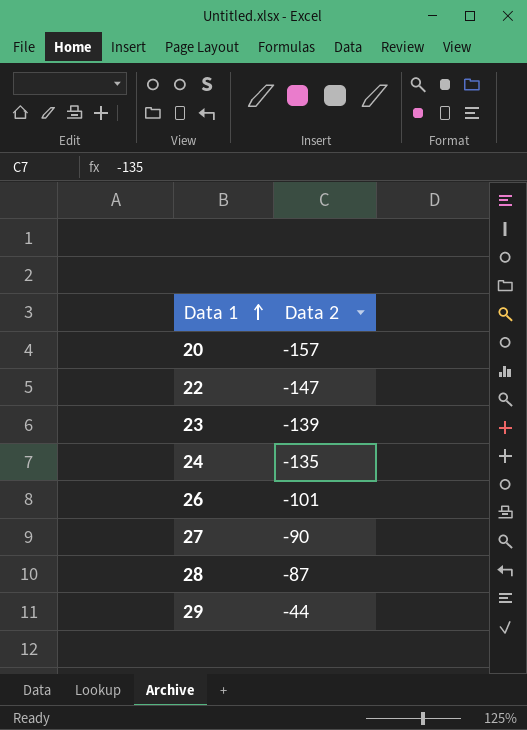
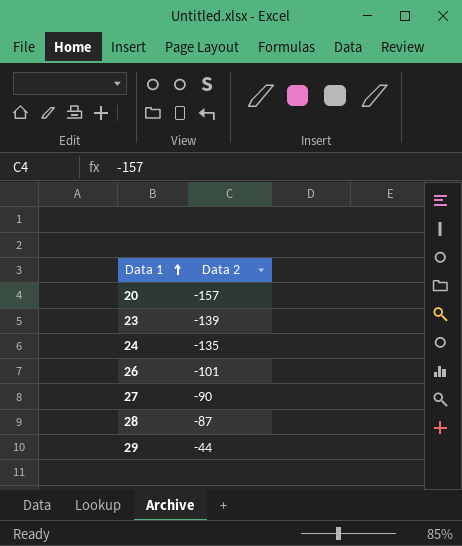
row 22: -147 -> none

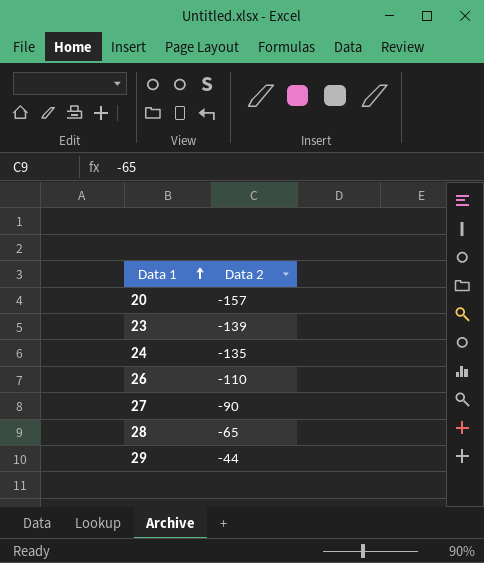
26 | Data 2: -101 -> -110
28 | Data 2: -87 -> -65

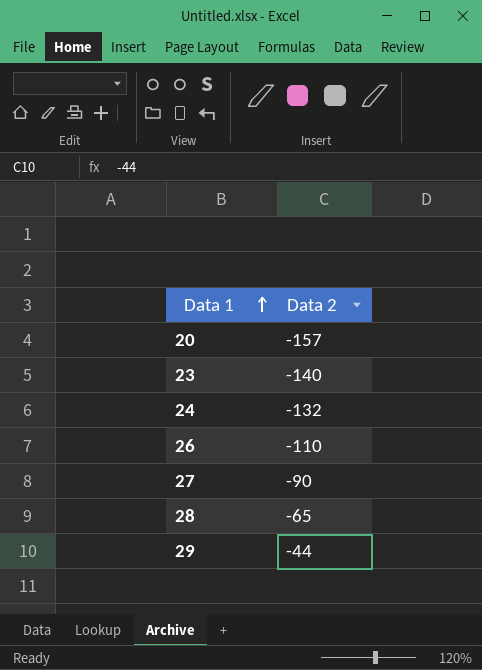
23 | Data 2: -139 -> -140
24 | Data 2: -135 -> -132

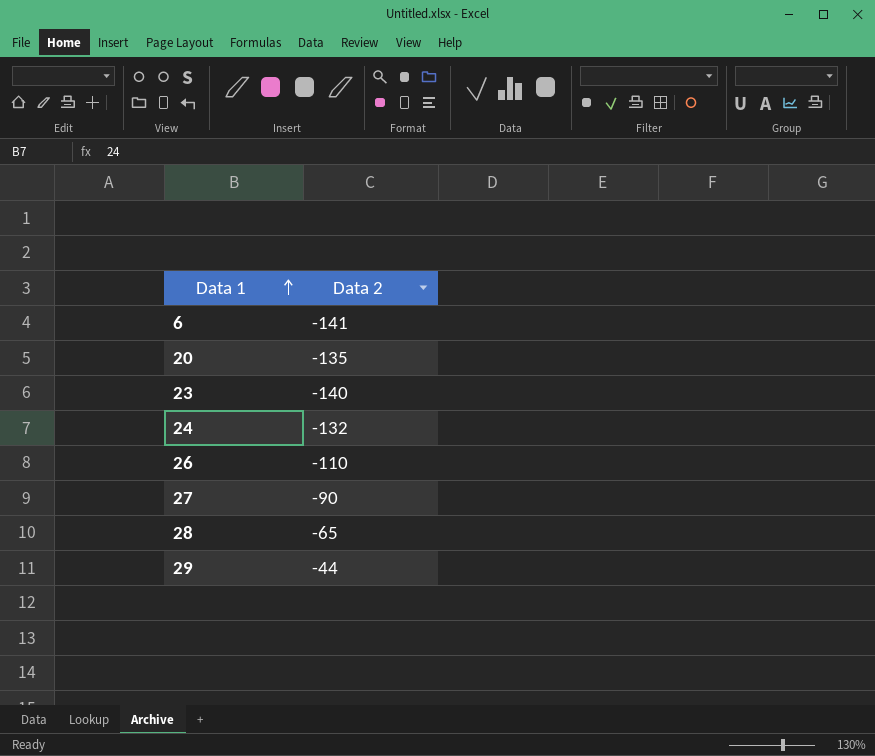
row 6: none -> -141
20 | Data 2: -157 -> -135

